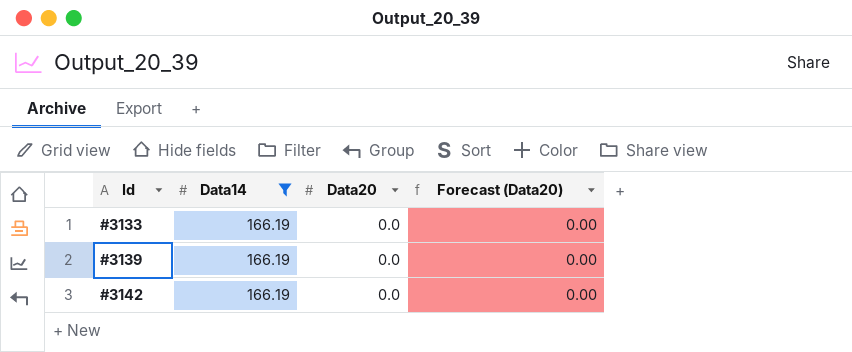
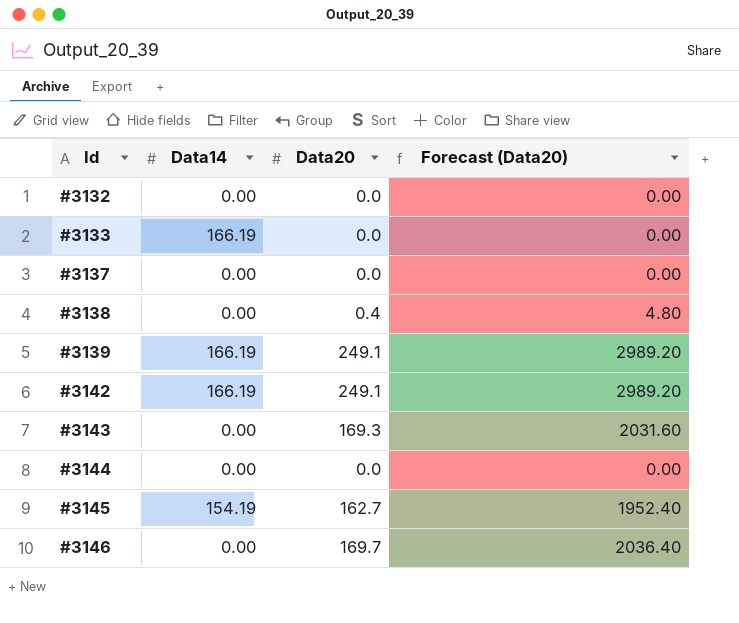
filter: Data14 = 166.19 -> none
#3139 | Data20: 0.0 -> 249.1
#3139 | Forecast (Data20): 0.00 -> 2989.20
#3142 | Data20: 0.0 -> 249.1
#3142 | Forecast (Data20): 0.00 -> 2989.20

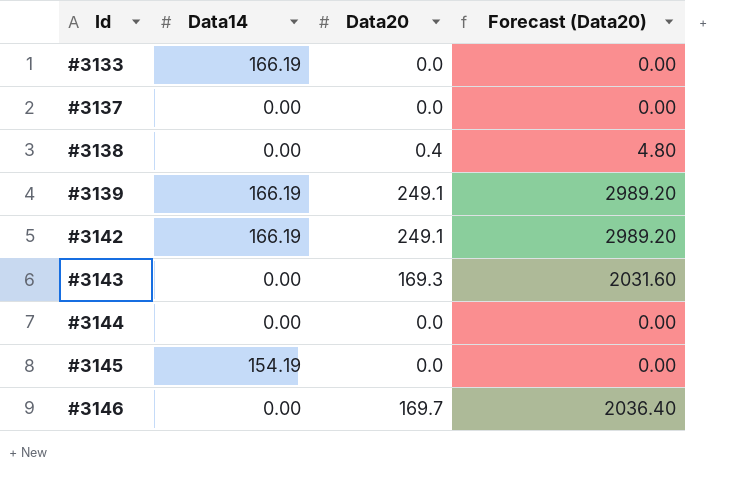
row #3132: 0.00 | 0.0 | 0.00 -> none
#3145 | Data20: 162.7 -> 0.0
#3145 | Forecast (Data20): 1952.40 -> 0.00

